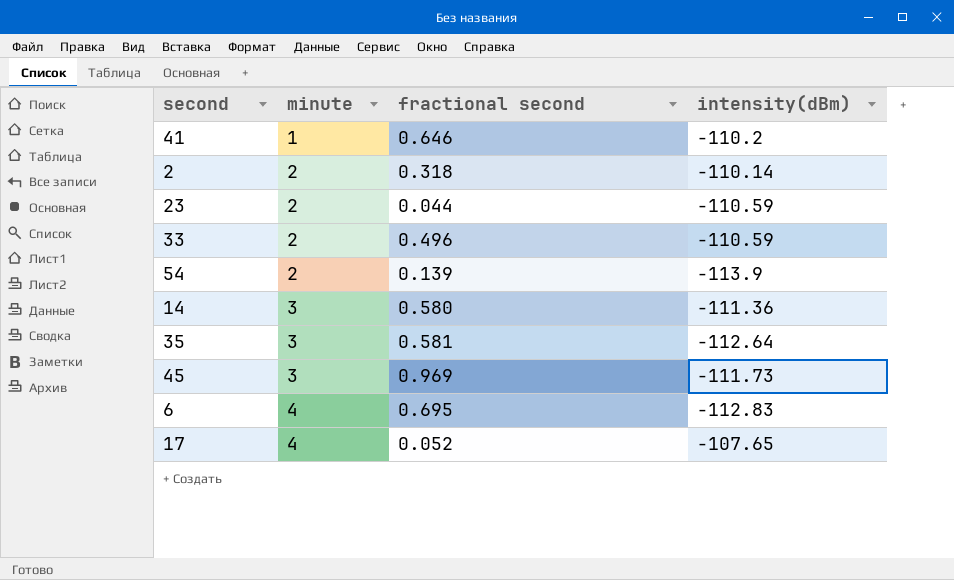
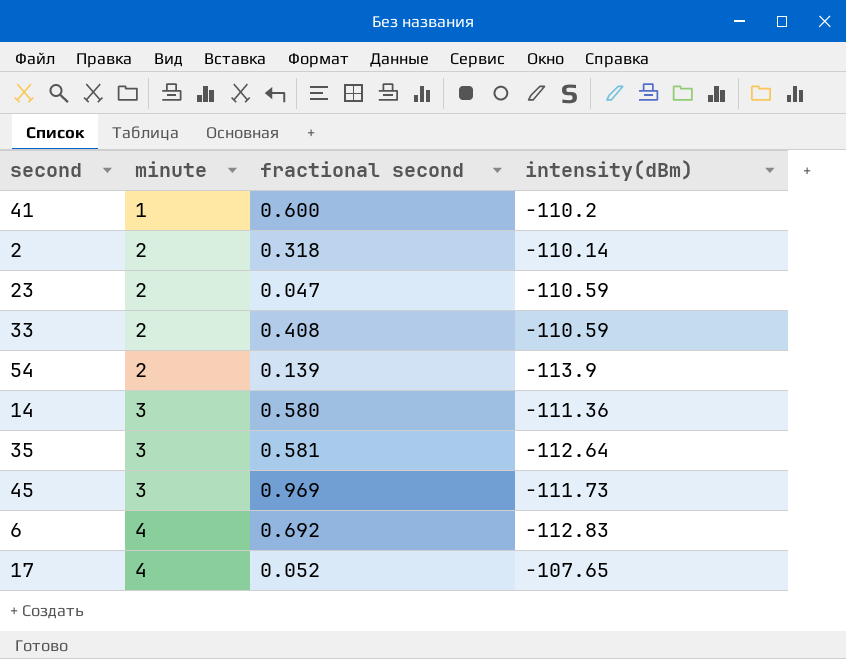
41 | fractional second: 0.646 -> 0.600
23 | fractional second: 0.044 -> 0.047
33 | fractional second: 0.496 -> 0.408
6 | fractional second: 0.695 -> 0.692

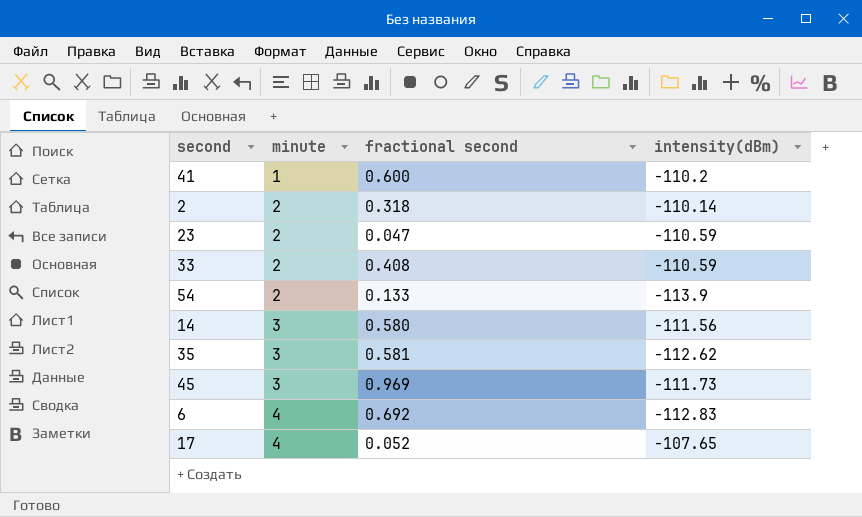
54 | fractional second: 0.139 -> 0.133
14 | intensity(dBm): -111.36 -> -111.56
35 | intensity(dBm): -112.64 -> -112.62

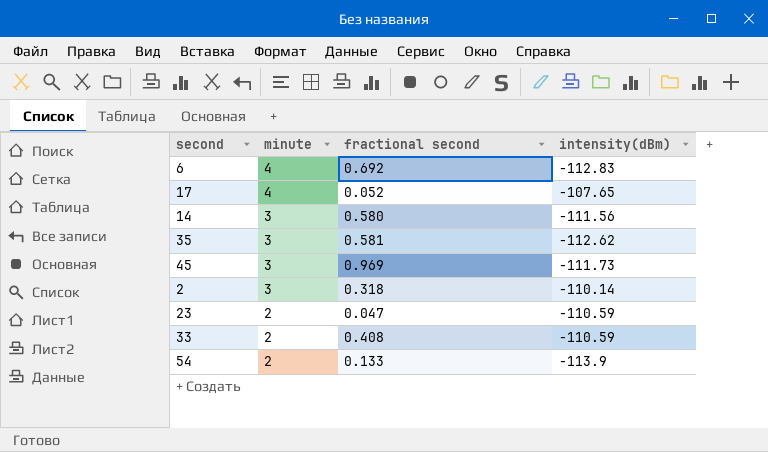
row order: minute ascending -> minute descending
row 41: 1 | 0.600 | -110.2 -> none
2 | minute: 2 -> 3

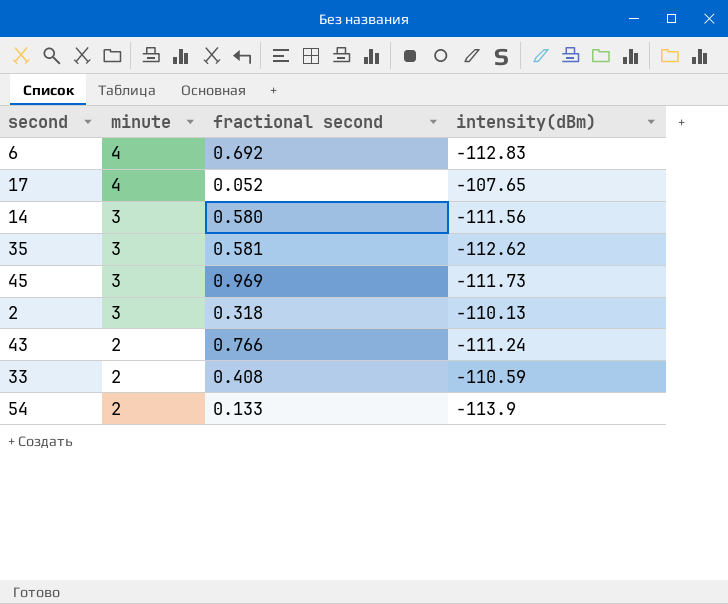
row 23: 2 | 0.047 | -110.59 -> none
2 | intensity(dBm): -110.14 -> -110.13
row 43: none -> 2 | 0.766 | -111.24

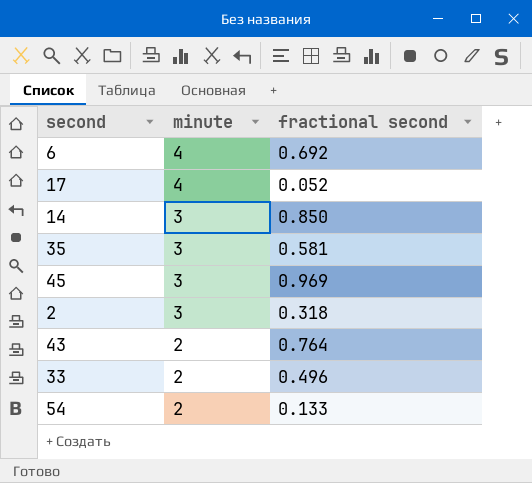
column intensity(dBm) | position: 4 -> none
14 | fractional second: 0.580 -> 0.850
43 | fractional second: 0.766 -> 0.764
33 | fractional second: 0.408 -> 0.496

